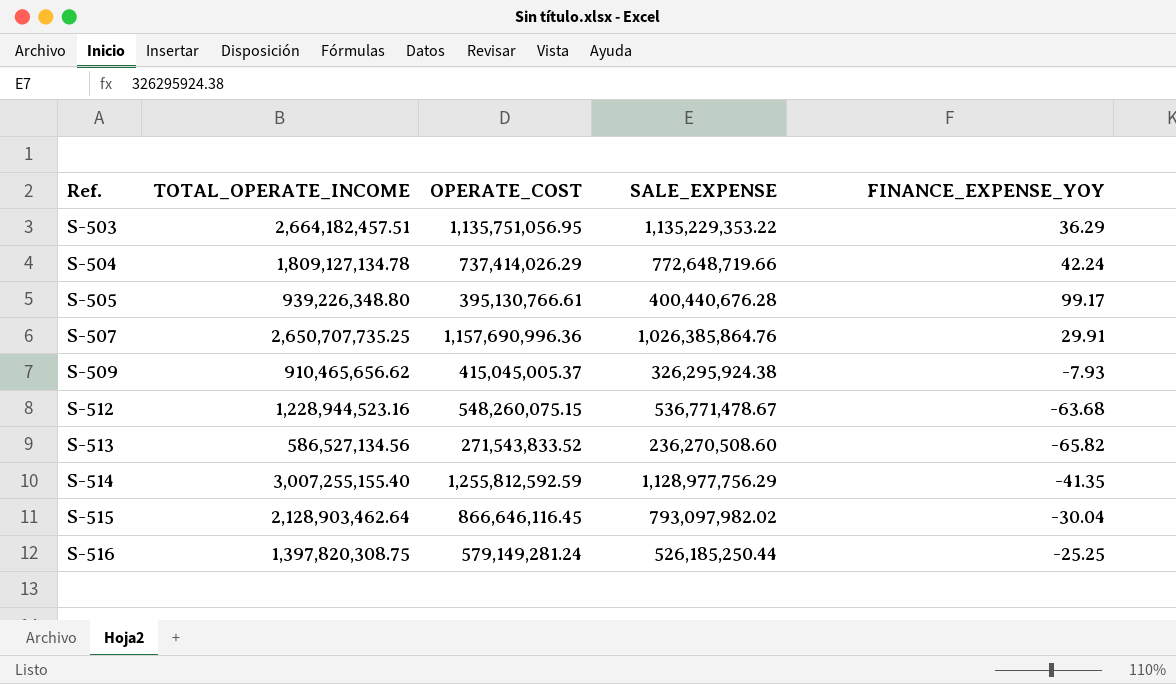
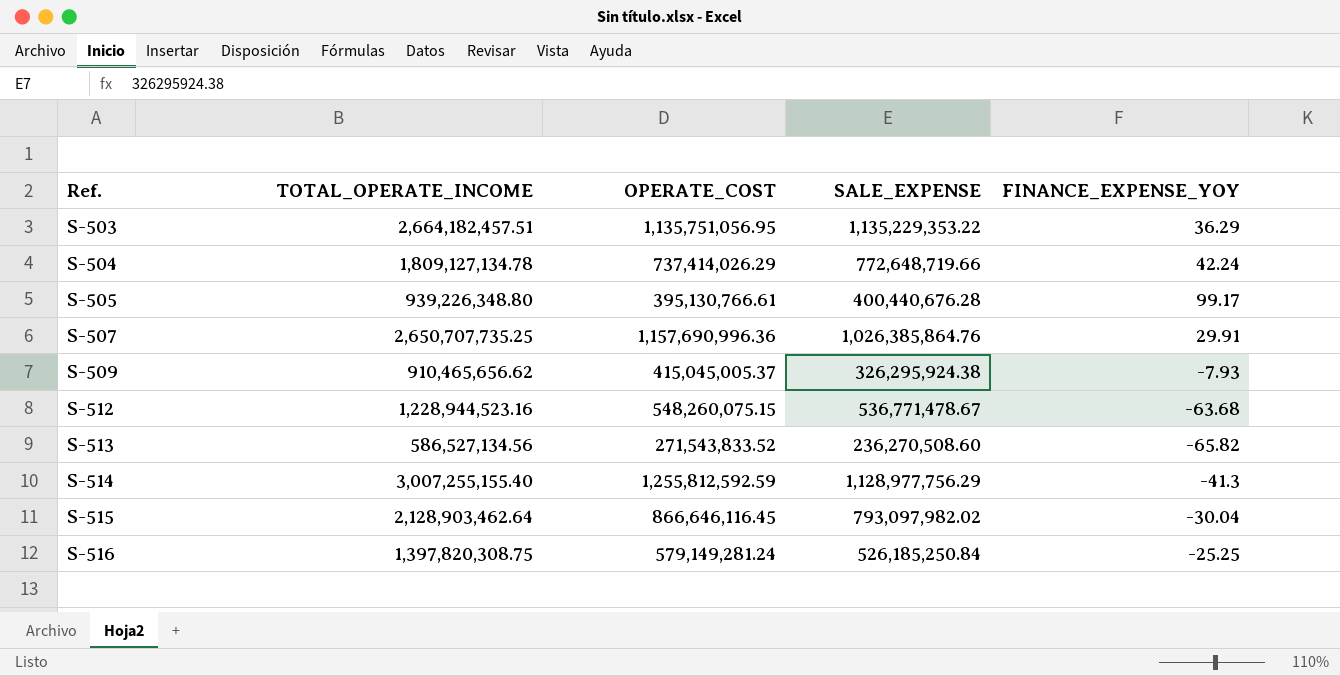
S-514 | FINANCE_EXPENSE_YOY: -41.35 -> -41.3
S-516 | SALE_EXPENSE: 526,185,250.44 -> 526,185,250.84

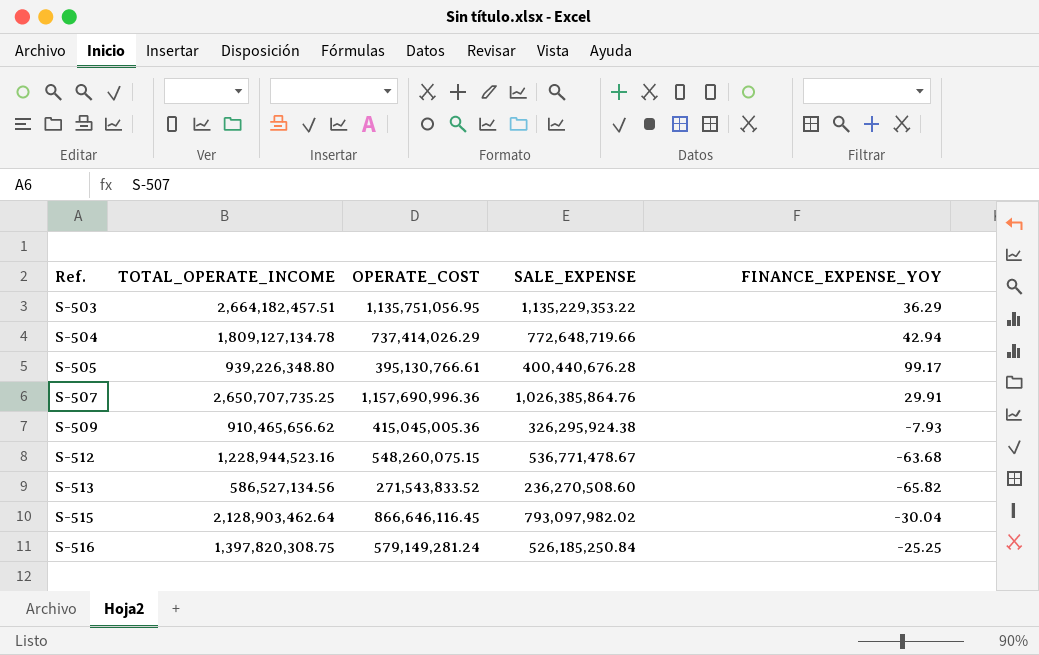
row S-514: 3,007,255,155.40 | 1,255,812,592.59 | 1,128,977,756.29 | -41.3 -> none
S-504 | FINANCE_EXPENSE_YOY: 42.24 -> 42.94
S-509 | OPERATE_COST: 415,045,005.37 -> 415,045,005.36

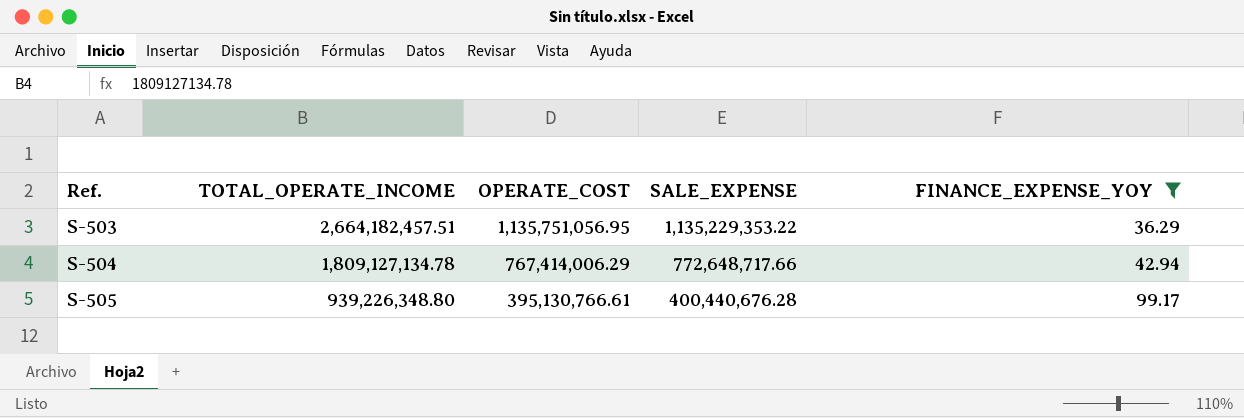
filter: none -> FINANCE_EXPENSE_YOY >= 36.29
S-504 | OPERATE_COST: 737,414,026.29 -> 767,414,006.29
S-504 | SALE_EXPENSE: 772,648,719.66 -> 772,648,717.66

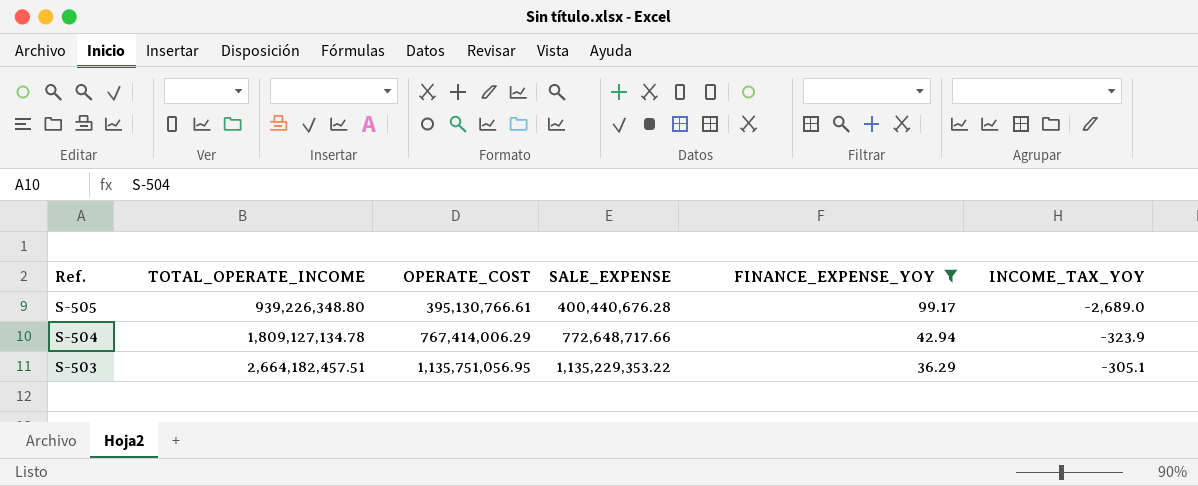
row order: Ref. ascending -> Ref. descending
column INCOME_TAX_YOY | position: none -> 6

